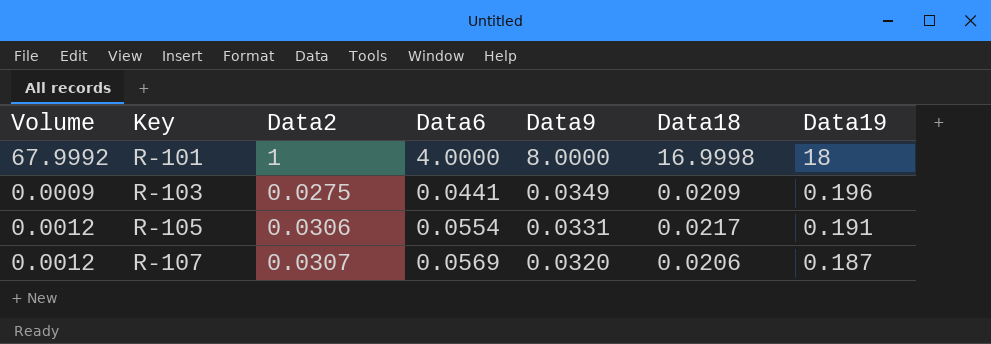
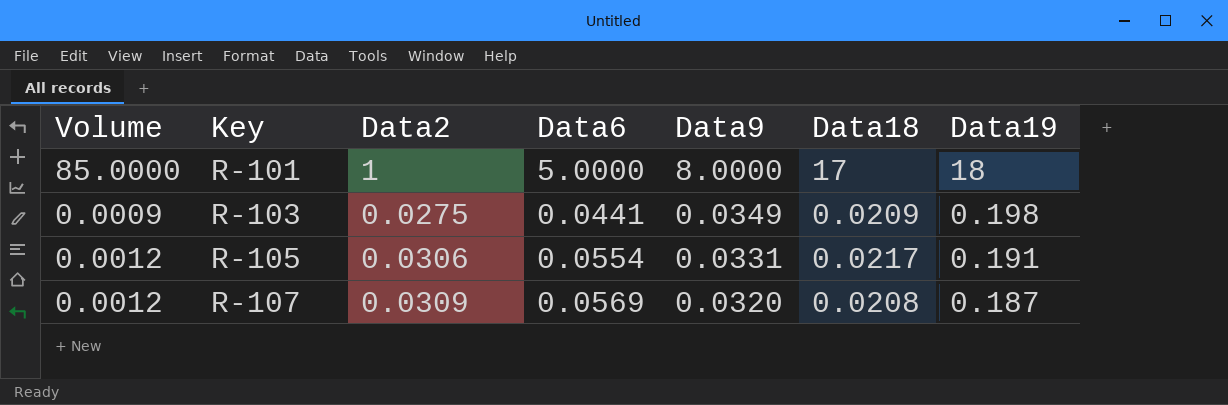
R-101 | Volume: 67.9992 -> 85.0000
R-101 | Data6: 4.0000 -> 5.0000
R-101 | Data18: 16.9998 -> 17
R-103 | Data19: 0.196 -> 0.198
R-107 | Data2: 0.0307 -> 0.0309
R-107 | Data18: 0.0206 -> 0.0208

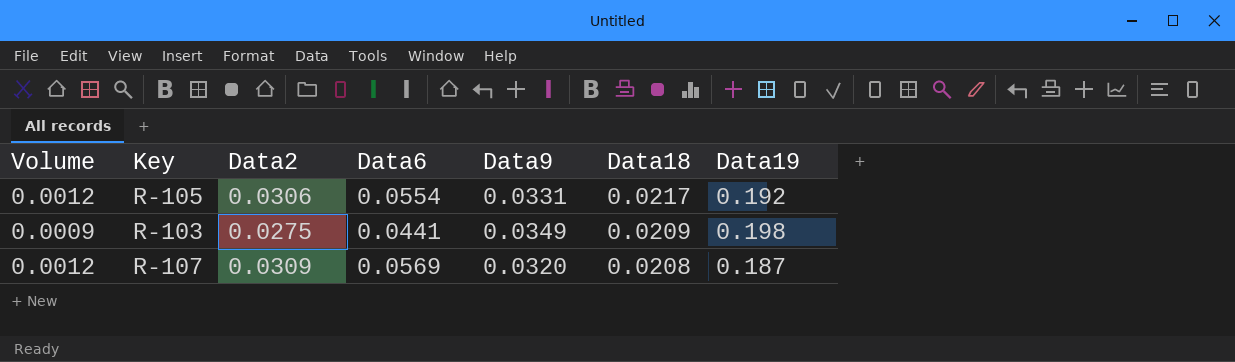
row order: Key ascending -> Data18 descending
row R-101: 85.0000 | 1 | 5.0000 | 8.0000 | 17 | 18 -> none
R-105 | Data19: 0.191 -> 0.192

